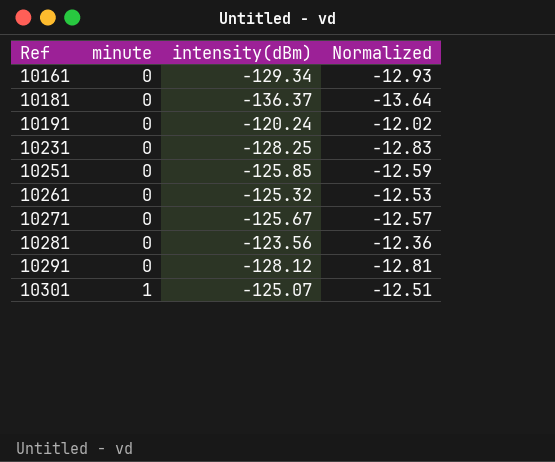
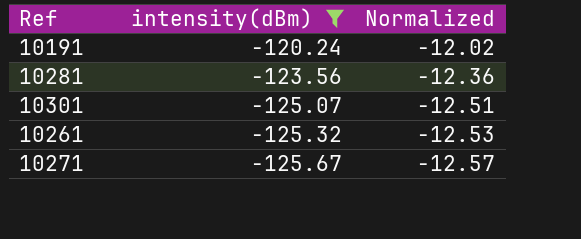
filter: none -> intensity(dBm) >= -125.67
row order: Ref ascending -> intensity(dBm) descending
column minute | position: 2 -> none

